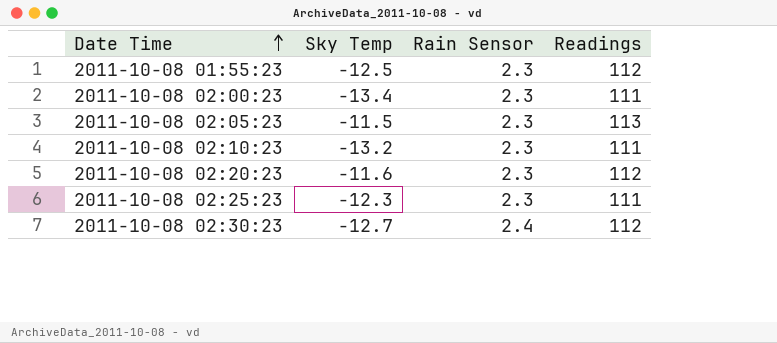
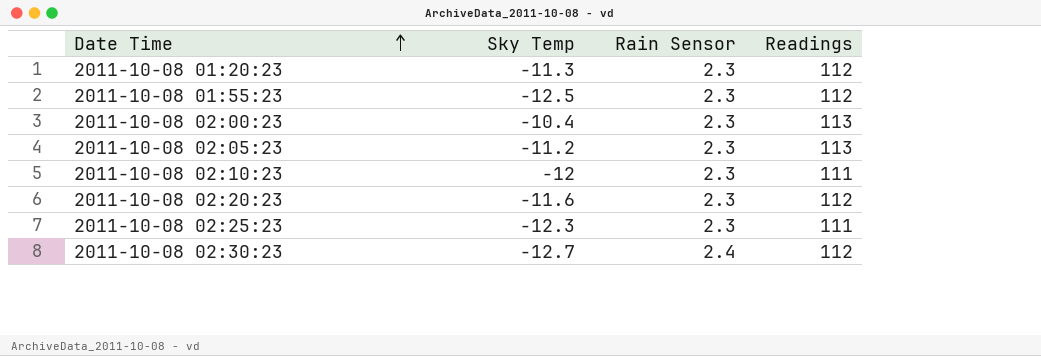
row 2011-10-08 01:20:23: none -> -11.3 | 2.3 | 112
2011-10-08 02:00:23 | Sky Temp: -13.4 -> -10.4
2011-10-08 02:00:23 | Readings: 111 -> 113
2011-10-08 02:05:23 | Sky Temp: -11.5 -> -11.2
2011-10-08 02:10:23 | Sky Temp: -13.2 -> -12

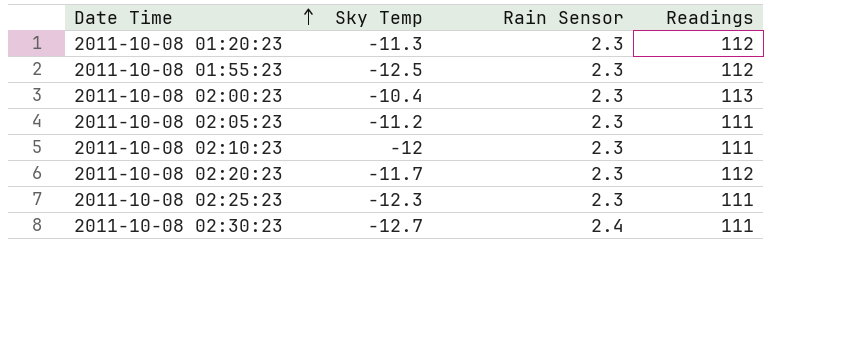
2011-10-08 02:05:23 | Readings: 113 -> 111
2011-10-08 02:20:23 | Sky Temp: -11.6 -> -11.7
2011-10-08 02:30:23 | Readings: 112 -> 111

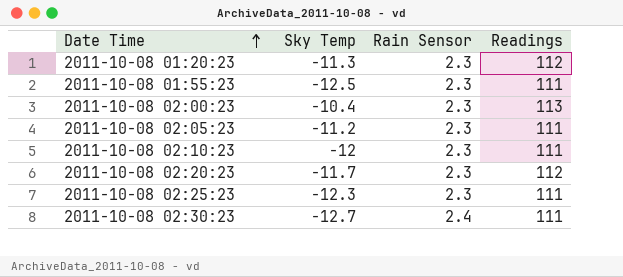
2011-10-08 01:55:23 | Readings: 112 -> 111

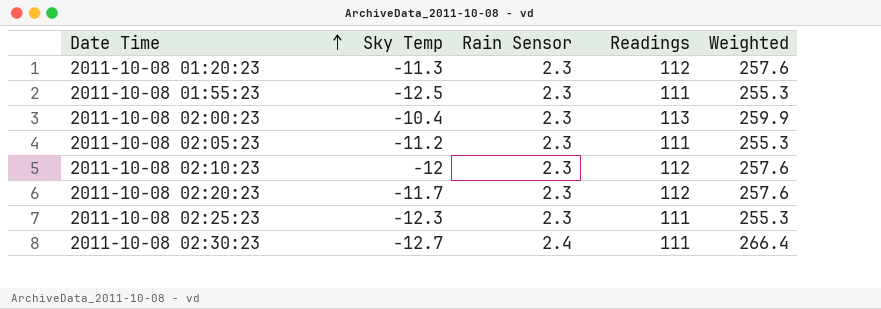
column Weighted | formula: none -> [Rain Sensor] * [Readings]
2011-10-08 02:10:23 | Readings: 111 -> 112

